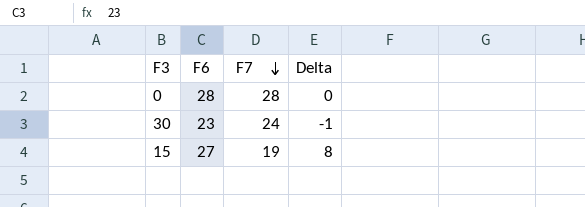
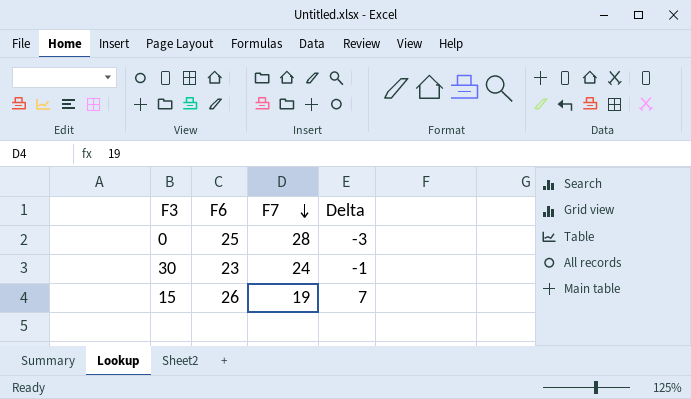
0 | F6: 28 -> 25
0 | Delta: 0 -> -3
15 | F6: 27 -> 26
15 | Delta: 8 -> 7

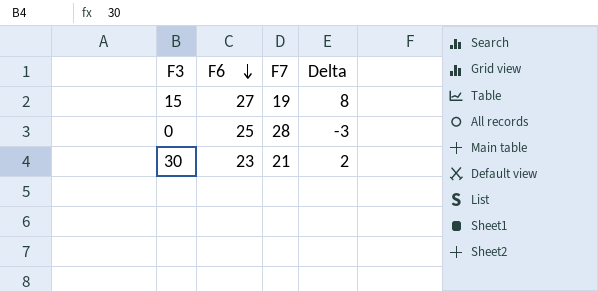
row order: F7 descending -> F6 descending
15 | F6: 26 -> 27
15 | Delta: 7 -> 8
30 | F7: 24 -> 21
30 | Delta: -1 -> 2

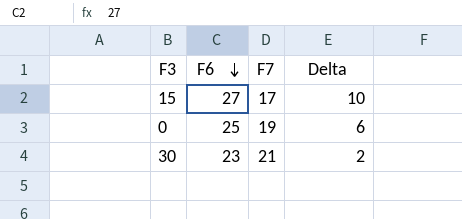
15 | F7: 19 -> 17
15 | Delta: 8 -> 10
0 | F7: 28 -> 19
0 | Delta: -3 -> 6

